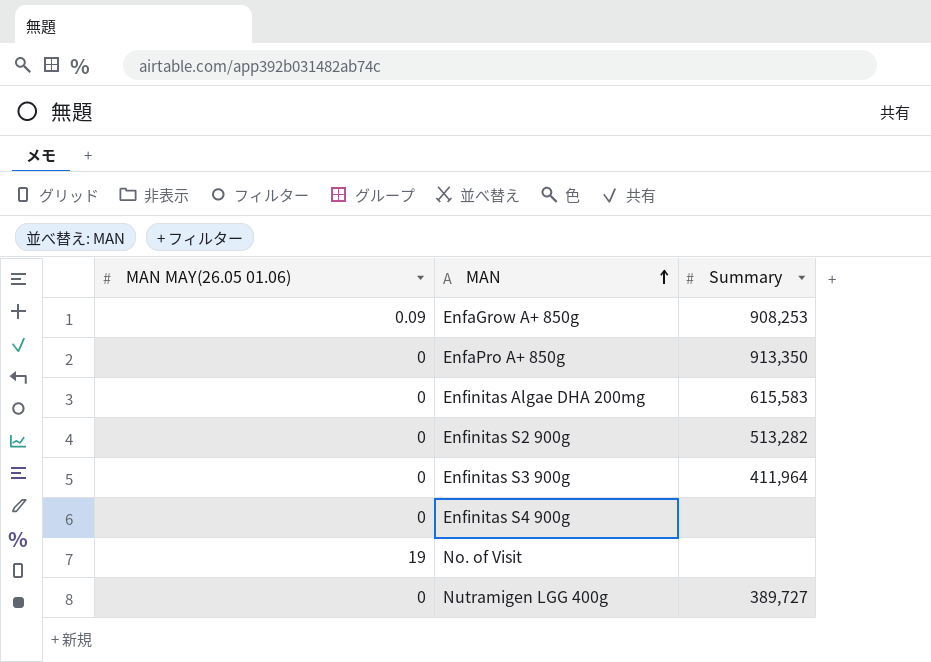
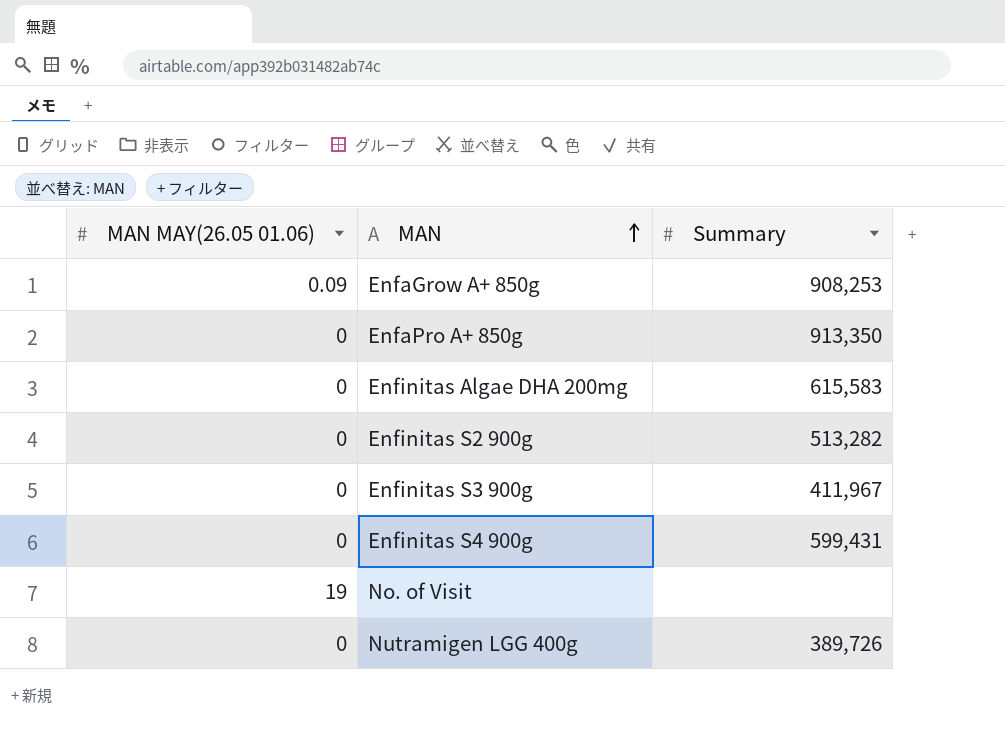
Enfinitas S3 900g | Summary: 411,964 -> 411,967
Enfinitas S4 900g | Summary: none -> 599,431
Nutramigen LGG 400g | Summary: 389,727 -> 389,726

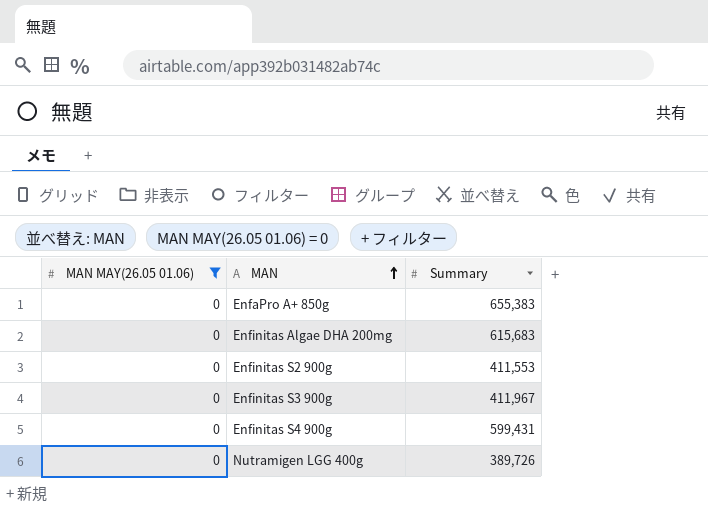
filter: none -> MAN MAY(26.05 01.06) = 0
EnfaPro A+ 850g | Summary: 913,350 -> 655,383
Enfinitas Algae DHA 200mg | Summary: 615,583 -> 615,683
Enfinitas S2 900g | Summary: 513,282 -> 411,553

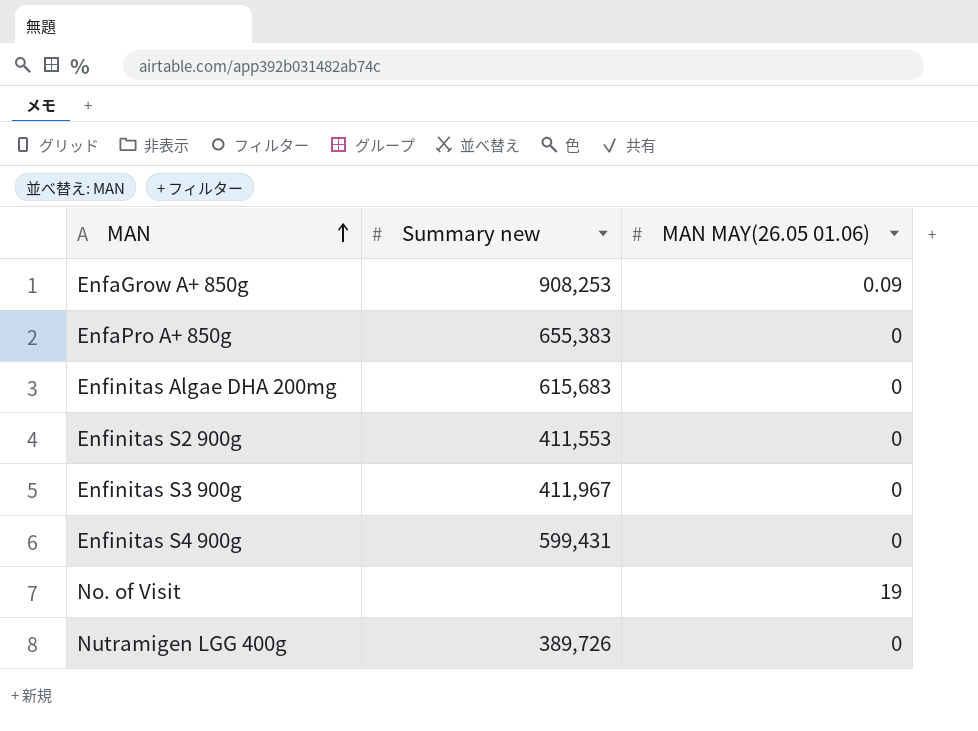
filter: MAN MAY(26.05 01.06) = 0 -> none
column name: Summary -> Summary new
column MAN MAY(26.05 01.06) | position: 1 -> 3

